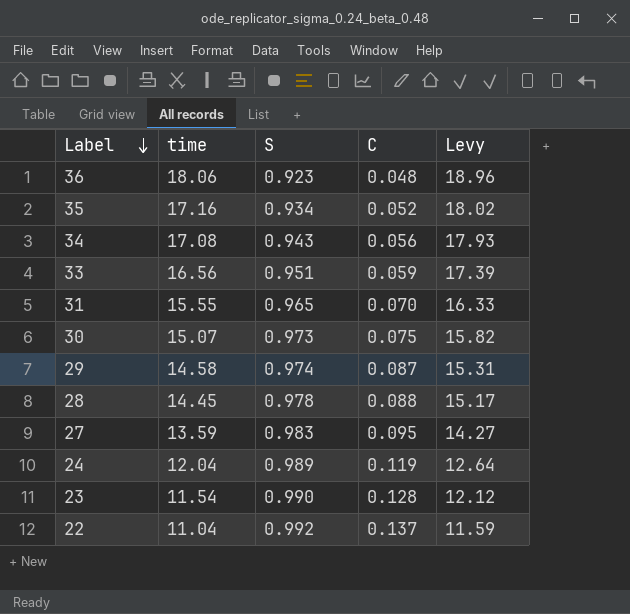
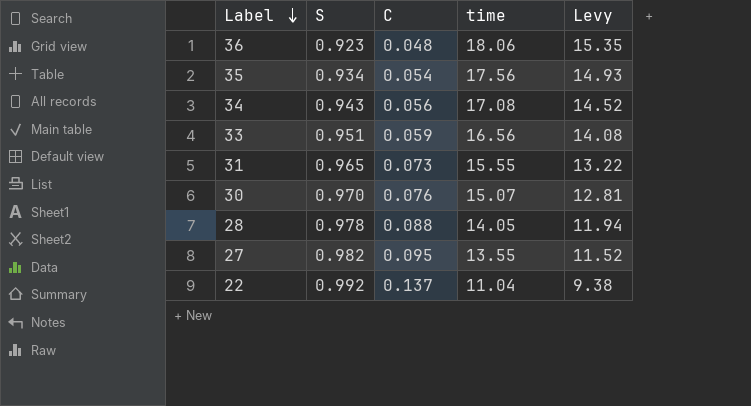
column time | position: 2 -> 4
column Levy | formula: [time] * 1.05 -> [time] * 0.85
row 29: 14.58 | 0.974 | 0.087 | 15.31 -> none
row 24: 12.04 | 0.989 | 0.119 | 12.64 -> none
row 23: 11.54 | 0.990 | 0.128 | 12.12 -> none
35 | C: 0.052 -> 0.054
35 | time: 17.16 -> 17.56
31 | C: 0.070 -> 0.073
30 | S: 0.973 -> 0.970
30 | C: 0.075 -> 0.076
28 | time: 14.45 -> 14.05
27 | S: 0.983 -> 0.982
27 | time: 13.59 -> 13.55

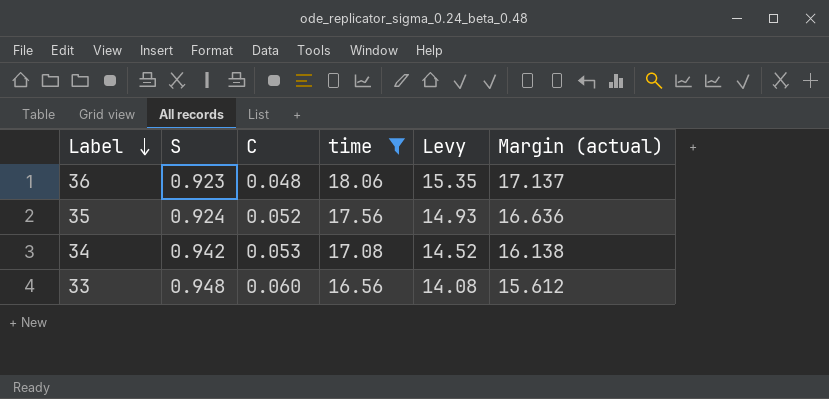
filter: none -> time >= 16.56
column Margin (actual) | formula: none -> [time] - [S]
35 | S: 0.934 -> 0.924
35 | C: 0.054 -> 0.052
34 | S: 0.943 -> 0.942
34 | C: 0.056 -> 0.053
33 | S: 0.951 -> 0.948
33 | C: 0.059 -> 0.060

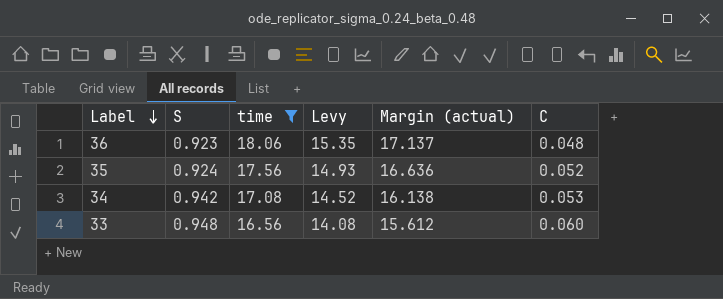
column C | position: 3 -> 6

